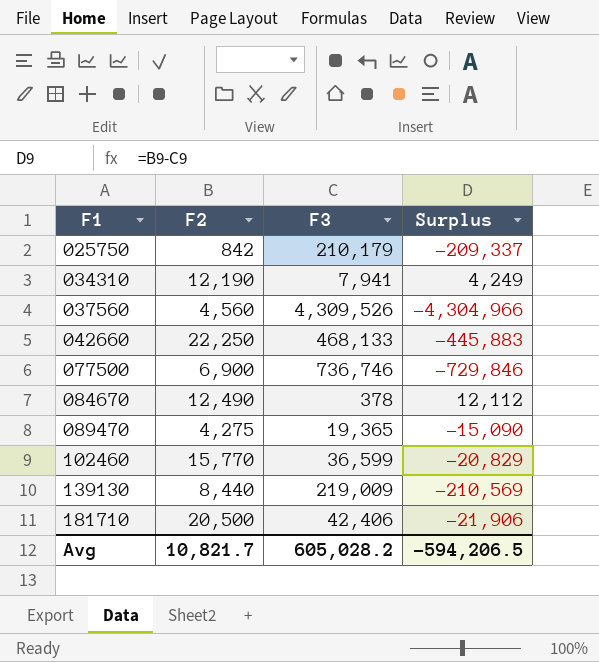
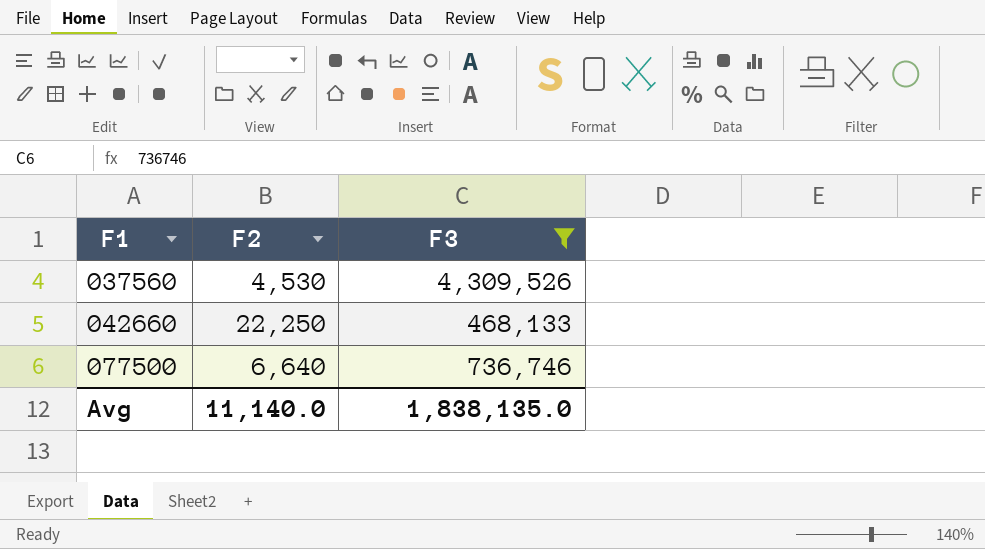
filter: none -> F3 >= 468,133
column Surplus | formula: [F2] - [F3] -> none
037560 | F2: 4,560 -> 4,530
077500 | F2: 6,900 -> 6,640
Avg | F2: 10,821.7 -> 11,140.0
Avg | F3: 605,028.2 -> 1,838,135.0

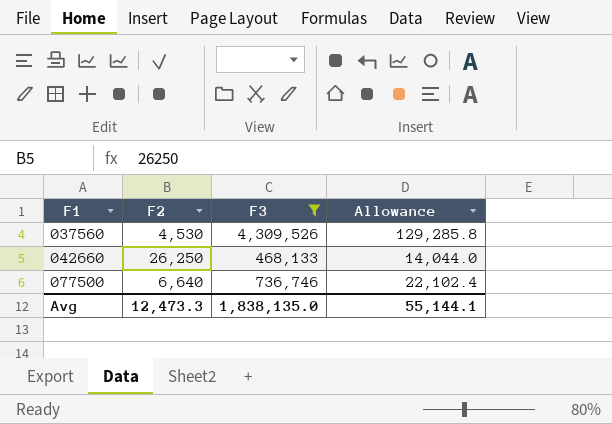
column Allowance | formula: none -> [F3] * 0.03
042660 | F2: 22,250 -> 26,250
Avg | F2: 11,140.0 -> 12,473.3

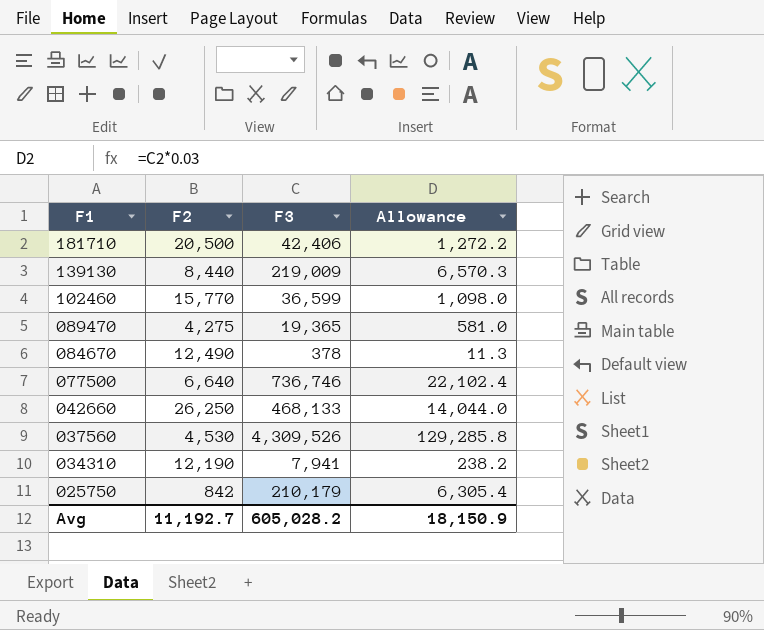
filter: F3 >= 468,133 -> none
row order: F1 ascending -> F1 descending
Avg | F2: 12,473.3 -> 11,192.7
Avg | F3: 1,838,135.0 -> 605,028.2
Avg | Allowance: 55,144.1 -> 18,150.9

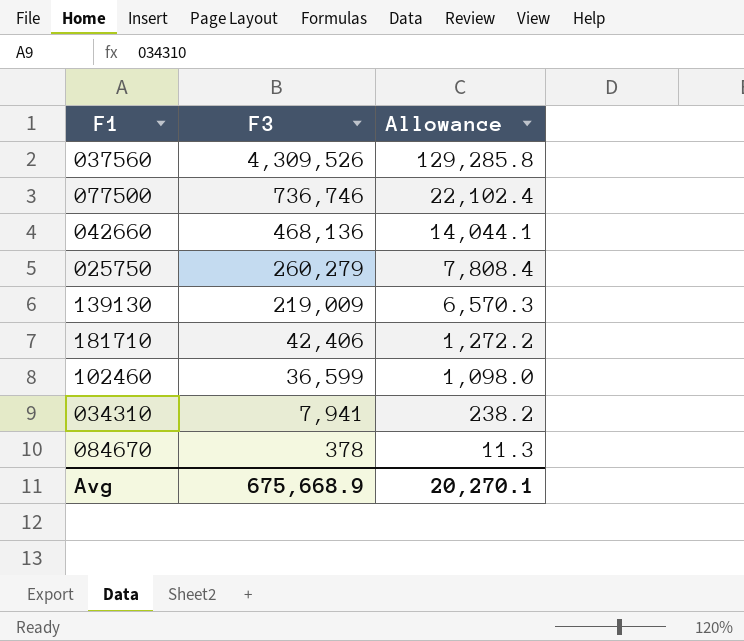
row order: F1 descending -> F3 descending
column F2 | position: 2 -> none
row 089470: 4,275 | 19,365 | 581.0 -> none
042660 | F3: 468,133 -> 468,136
042660 | Allowance: 14,044.0 -> 14,044.1
025750 | F3: 210,179 -> 260,279
025750 | Allowance: 6,305.4 -> 7,808.4
Avg | F3: 605,028.2 -> 675,668.9
Avg | Allowance: 18,150.9 -> 20,270.1

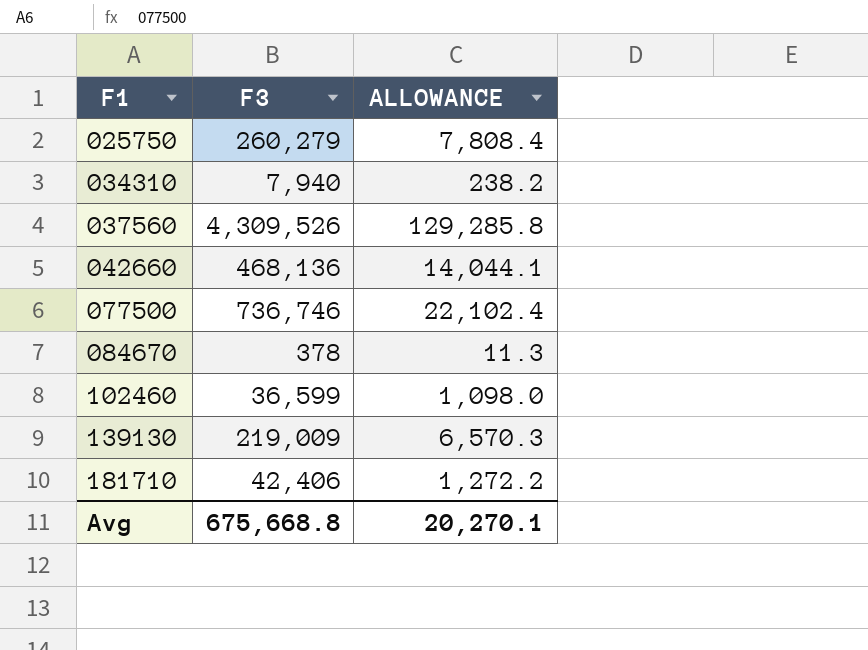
row order: F3 descending -> F1 ascending
column name: Allowance -> ALLOWANCE
034310 | F3: 7,941 -> 7,940
Avg | F3: 675,668.9 -> 675,668.8

